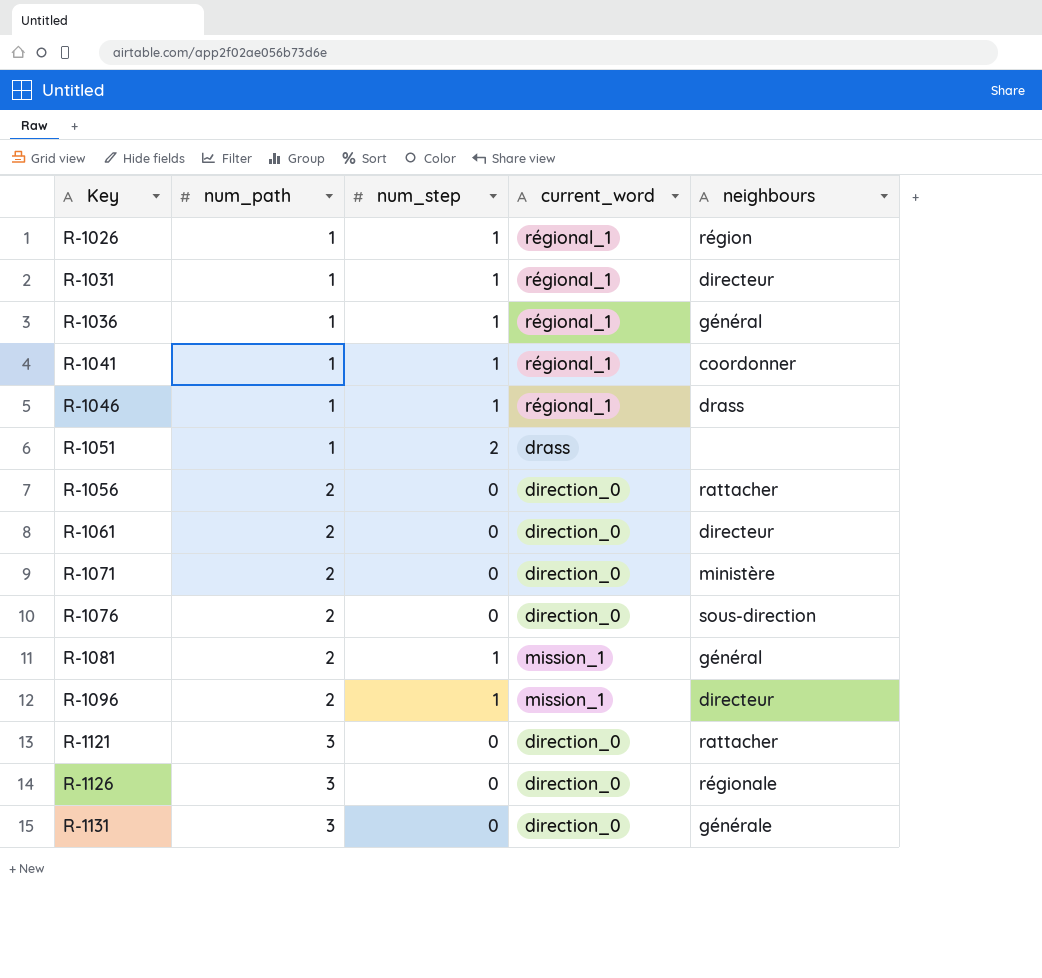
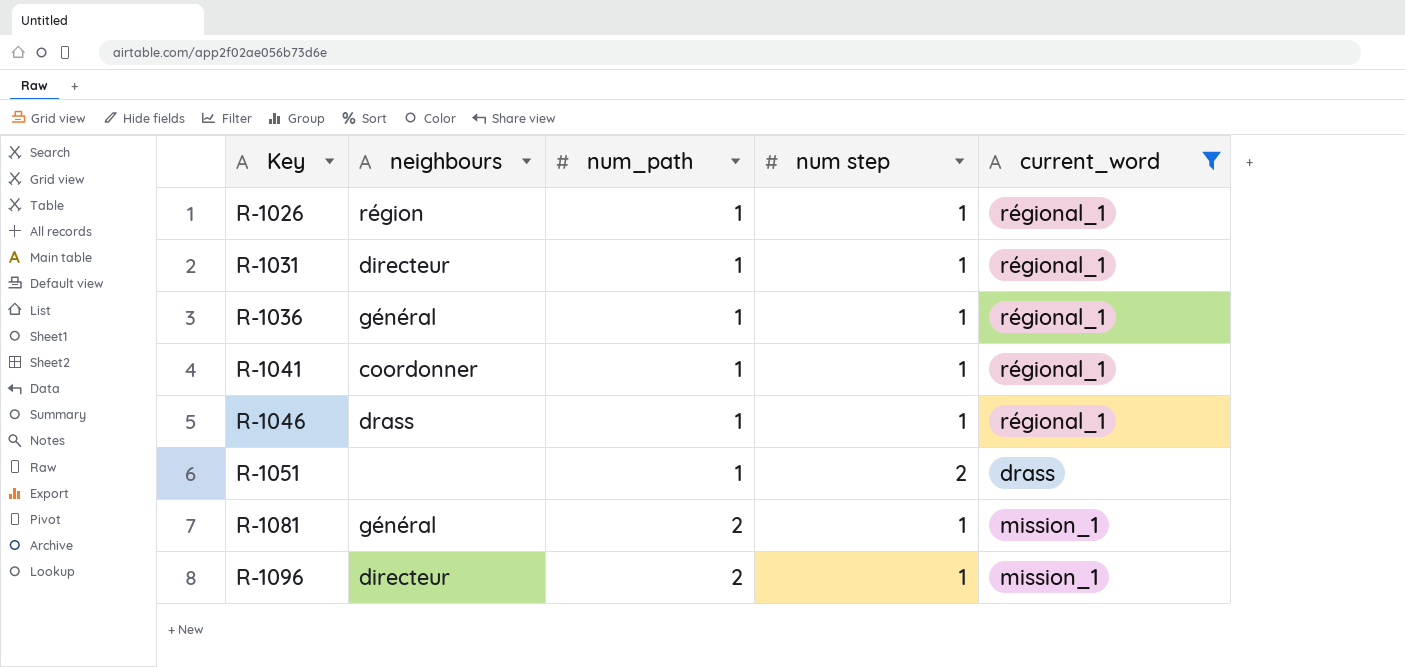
filter: none -> current_word != direction_0
column neighbours | position: 5 -> 2
column name: num_step -> num step

